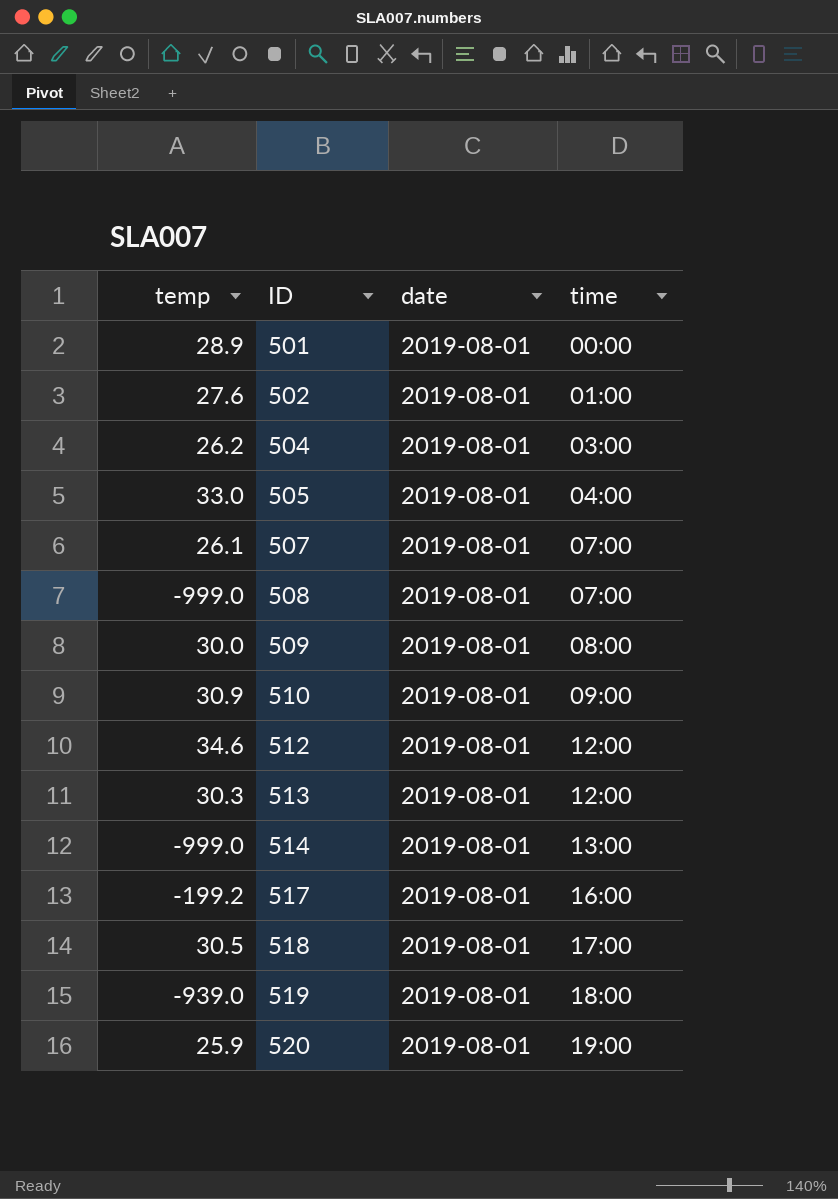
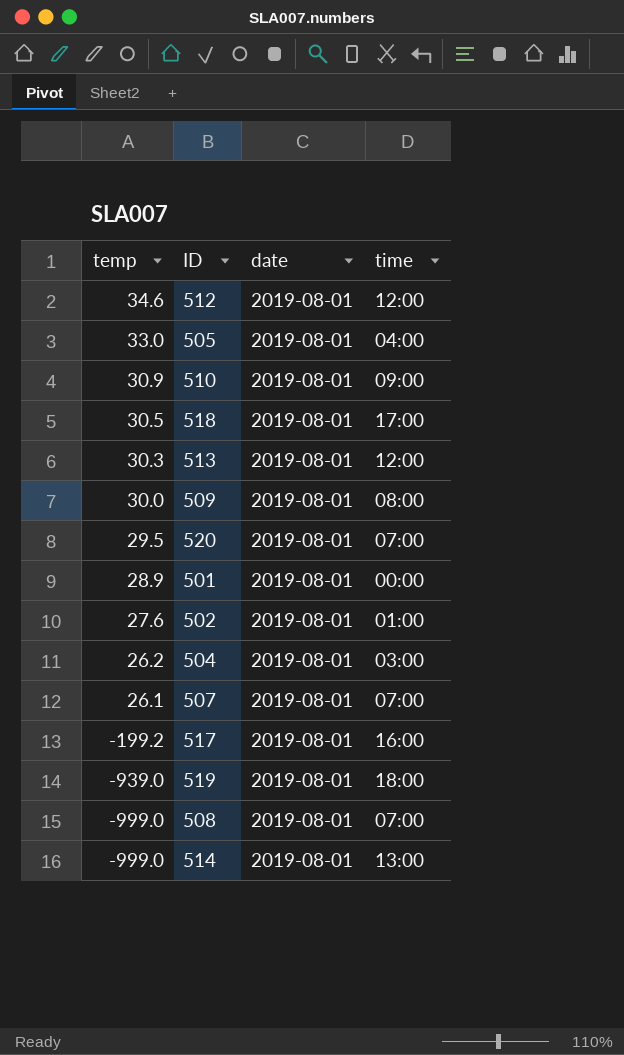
row order: ID ascending -> temp descending
520 | temp: 25.9 -> 29.5
520 | time: 19:00 -> 07:00

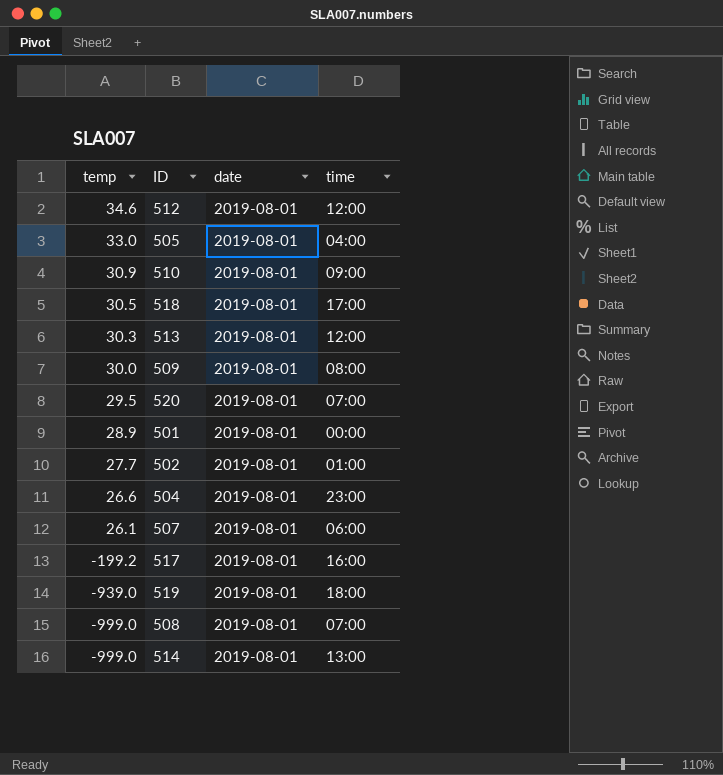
502 | temp: 27.6 -> 27.7
504 | temp: 26.2 -> 26.6
504 | time: 03:00 -> 23:00
507 | time: 07:00 -> 06:00

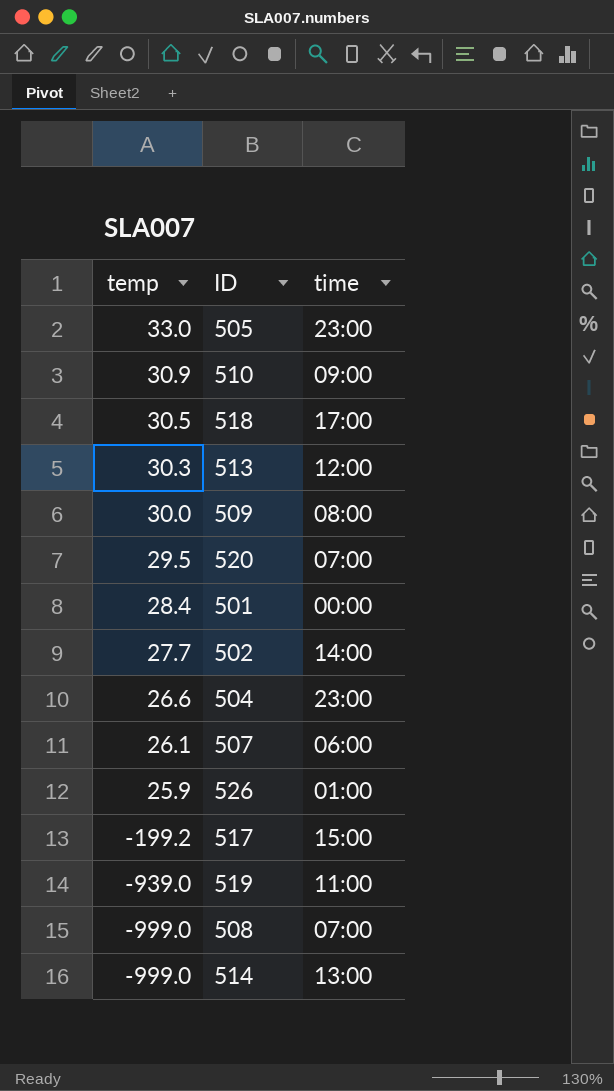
column date | position: 3 -> none
row 512: 34.6 | 2019-08-01 | 12:00 -> none
505 | time: 04:00 -> 23:00
501 | temp: 28.9 -> 28.4
502 | time: 01:00 -> 14:00
row 526: none -> 25.9 | 01:00
517 | time: 16:00 -> 15:00
519 | time: 18:00 -> 11:00

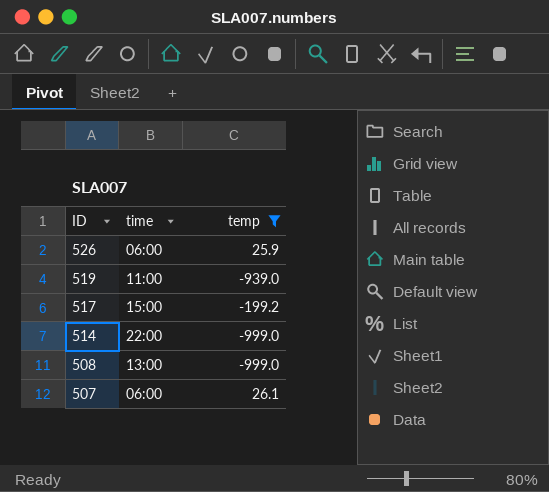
filter: none -> temp <= 26.1
row order: temp descending -> ID descending
column temp | position: 1 -> 3
526 | time: 01:00 -> 06:00
514 | time: 13:00 -> 22:00
508 | time: 07:00 -> 13:00

